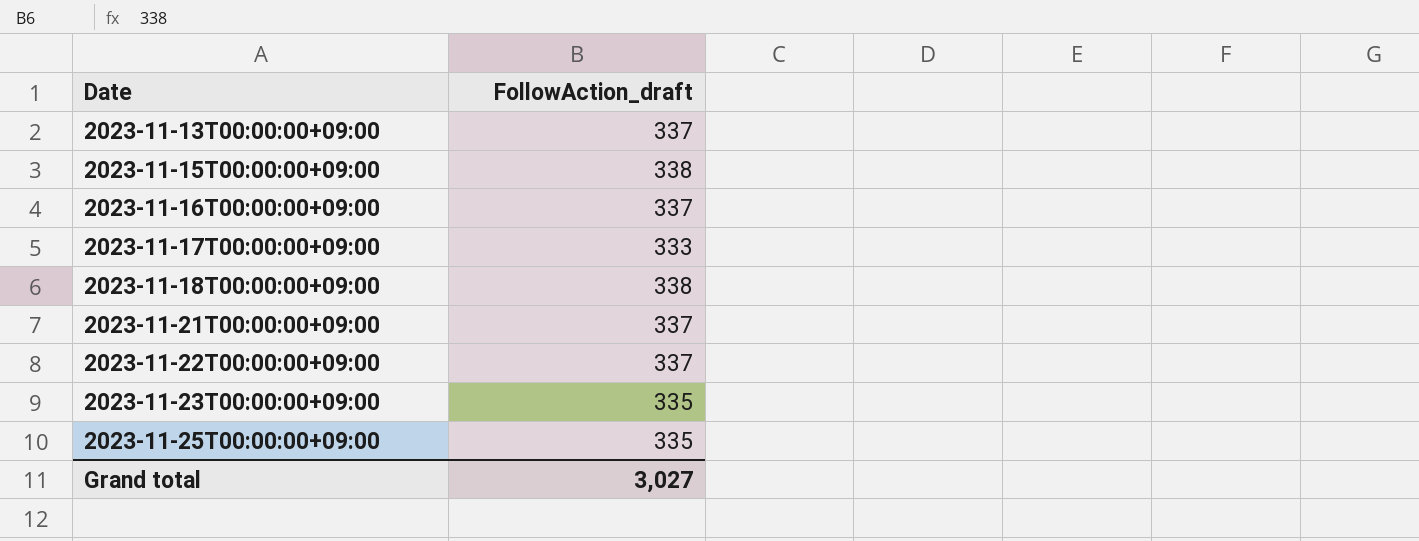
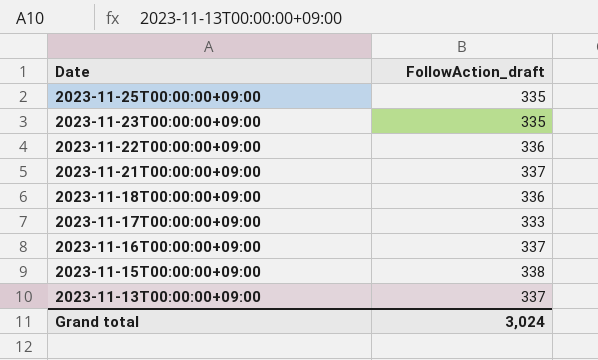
row order: Date ascending -> Date descending
2023-11-22T00:00:00+09:00 | FollowAction_draft: 337 -> 336
2023-11-18T00:00:00+09:00 | FollowAction_draft: 338 -> 336
Grand total | FollowAction_draft: 3,027 -> 3,024

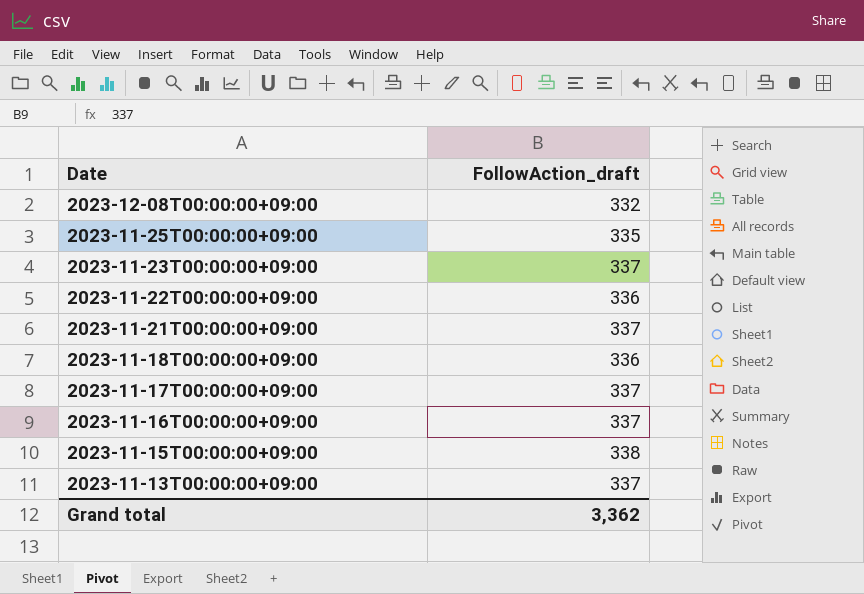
row 2023-12-08T00:00:00+09:00: none -> 332
2023-11-23T00:00:00+09:00 | FollowAction_draft: 335 -> 337
2023-11-17T00:00:00+09:00 | FollowAction_draft: 333 -> 337
Grand total | FollowAction_draft: 3,024 -> 3,362

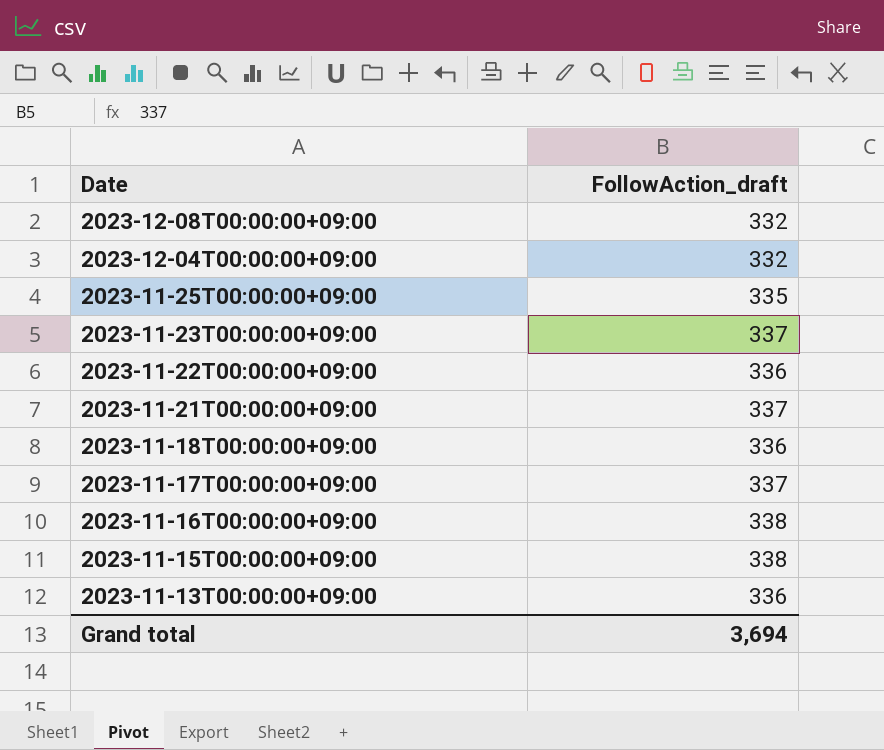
row 2023-12-04T00:00:00+09:00: none -> 332
2023-11-16T00:00:00+09:00 | FollowAction_draft: 337 -> 338
2023-11-13T00:00:00+09:00 | FollowAction_draft: 337 -> 336
Grand total | FollowAction_draft: 3,362 -> 3,694

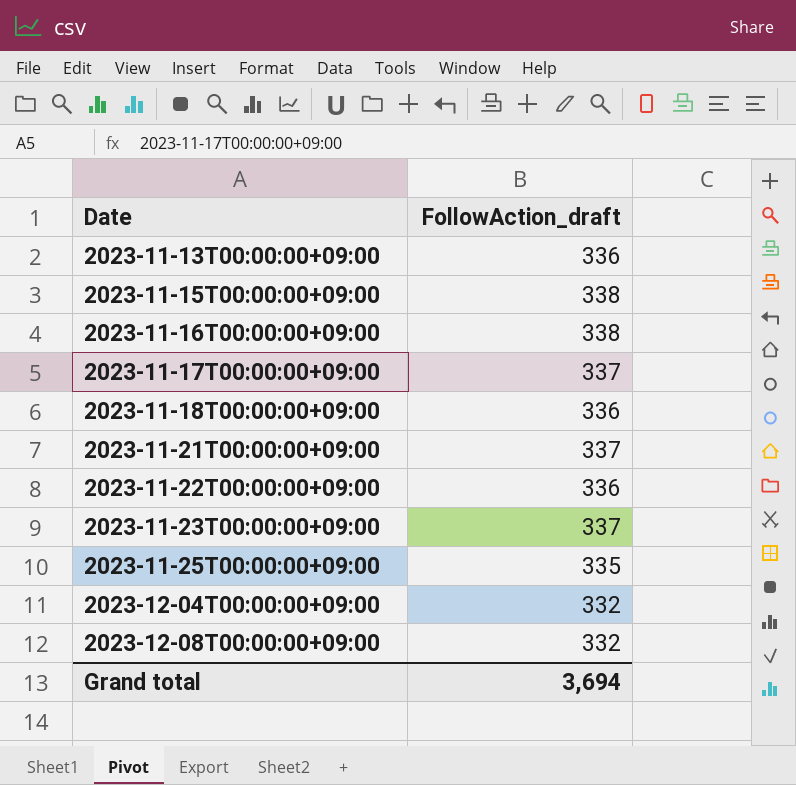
row order: Date descending -> Date ascending

